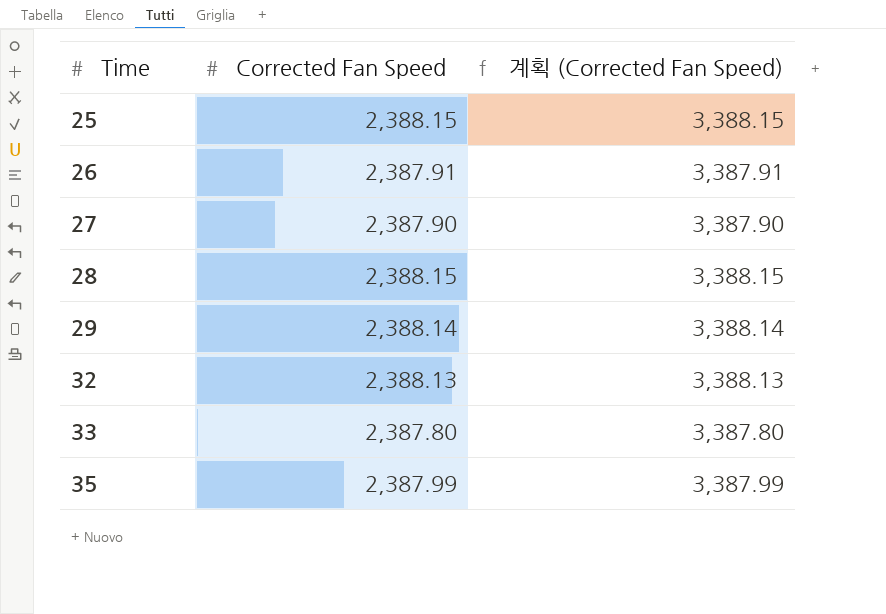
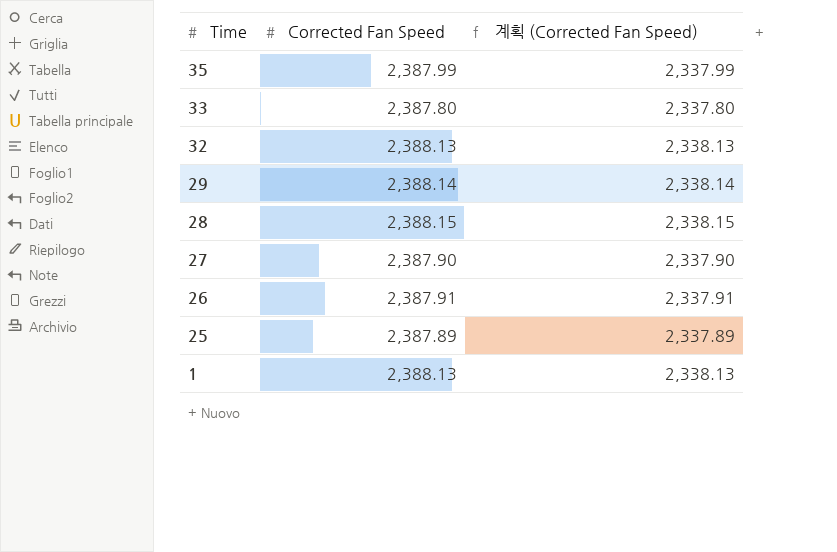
row order: Time ascending -> Time descending
column 계획 (Corrected Fan Speed) | formula: [Corrected Fan Speed] + 1000 -> [Corrected Fan Speed] - 50
25 | Corrected Fan Speed: 2,388.15 -> 2,387.89
row 1: none -> 2,388.13 | 2,338.13

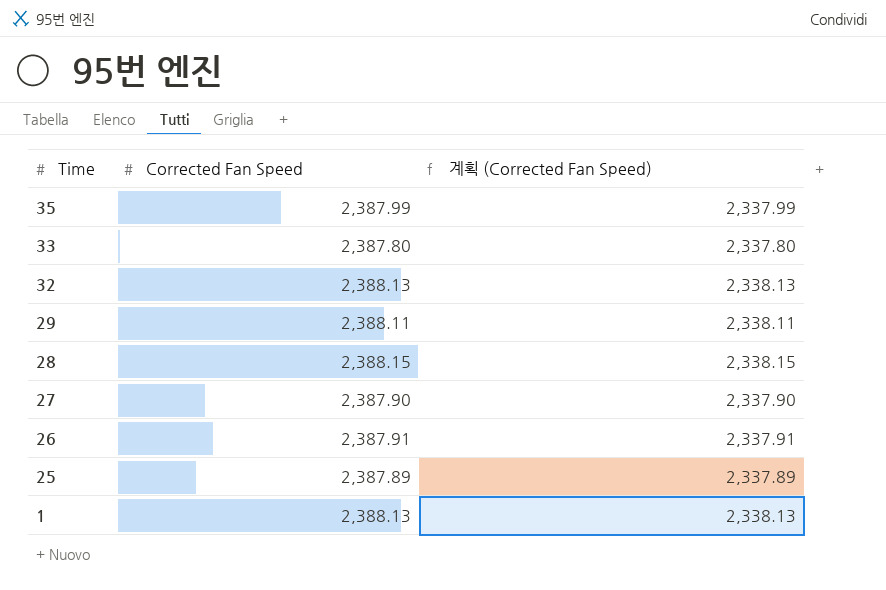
29 | Corrected Fan Speed: 2,388.14 -> 2,388.11
29 | 계획 (Corrected Fan Speed): 2,338.14 -> 2,338.11

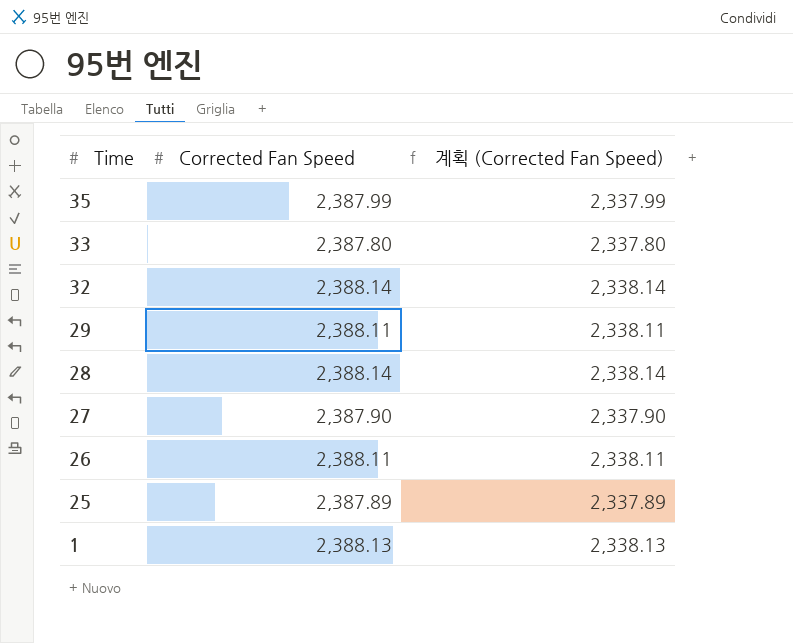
32 | Corrected Fan Speed: 2,388.13 -> 2,388.14
32 | 계획 (Corrected Fan Speed): 2,338.13 -> 2,338.14
28 | Corrected Fan Speed: 2,388.15 -> 2,388.14
28 | 계획 (Corrected Fan Speed): 2,338.15 -> 2,338.14
26 | Corrected Fan Speed: 2,387.91 -> 2,388.11
26 | 계획 (Corrected Fan Speed): 2,337.91 -> 2,338.11

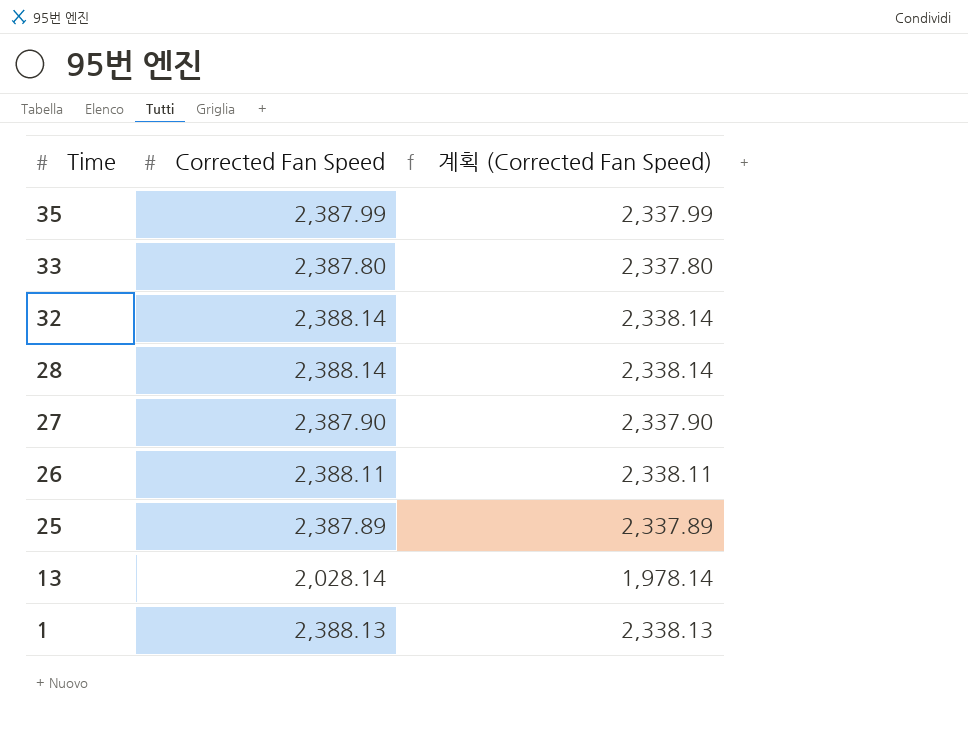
row 29: 2,388.11 | 2,338.11 -> none
row 13: none -> 2,028.14 | 1,978.14

